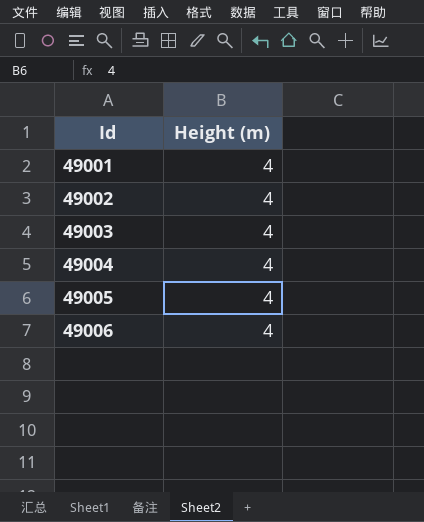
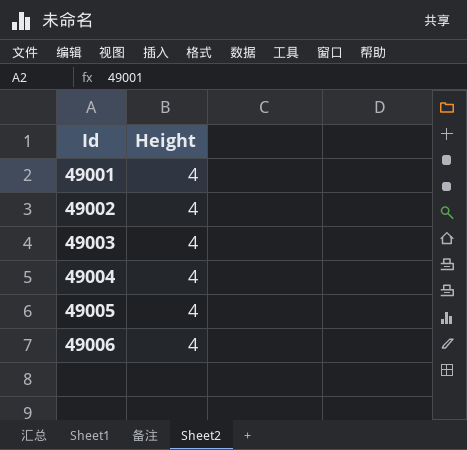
column name: Height (m) -> Height

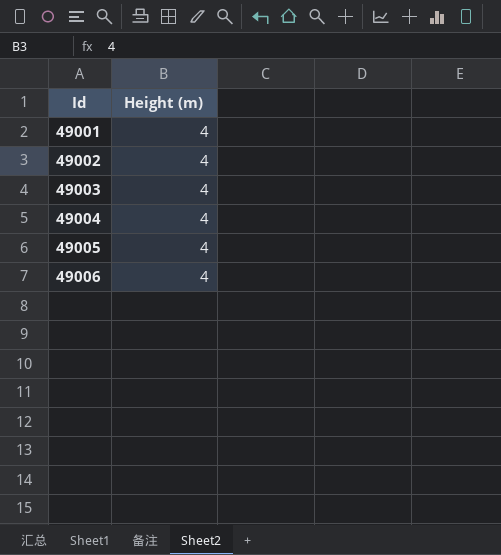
column name: Height -> Height (m)

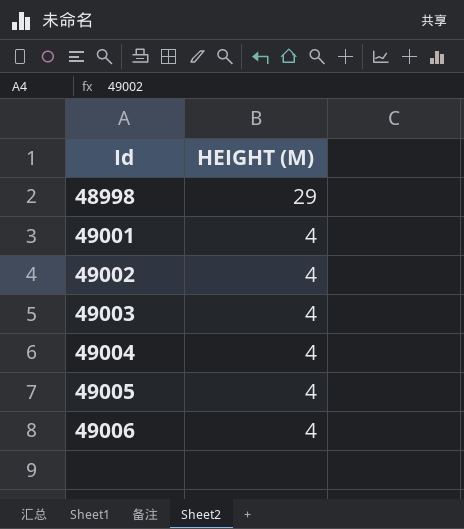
column name: Height (m) -> HEIGHT (M)
row 48998: none -> 29

